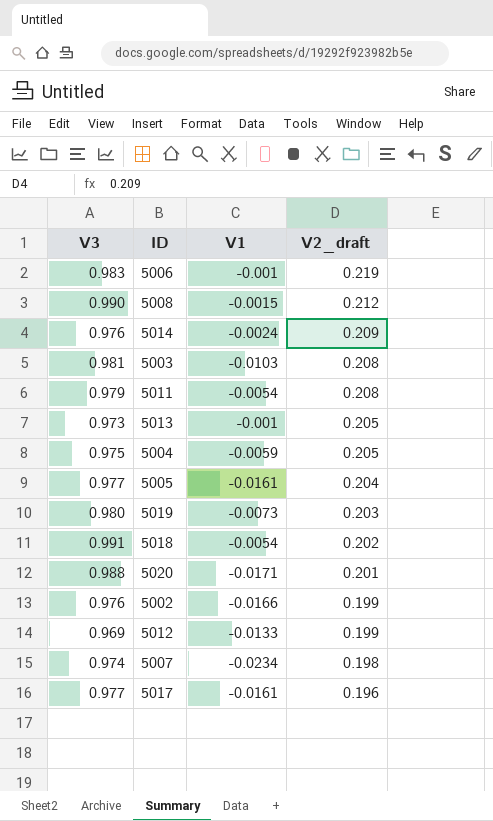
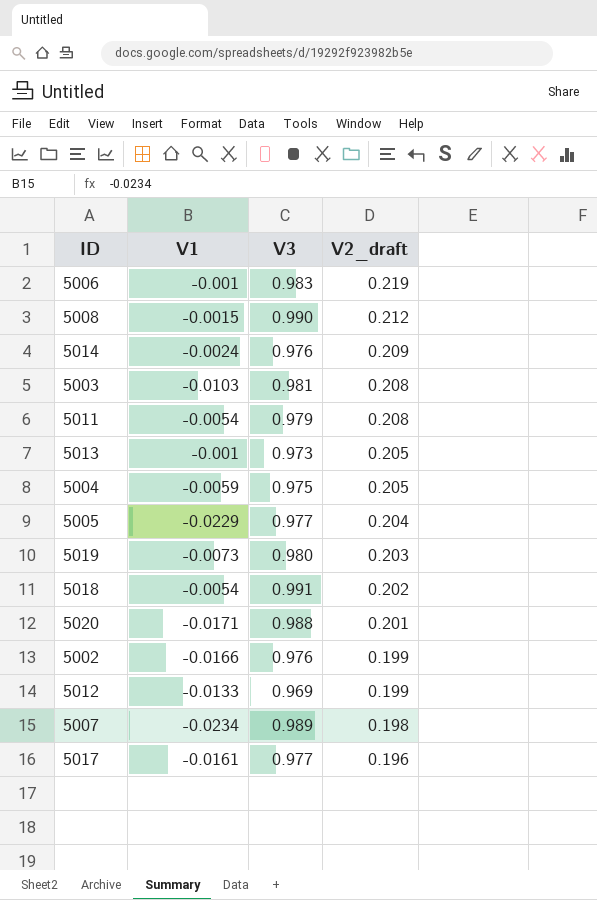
column V3 | position: 1 -> 3
5005 | V1: -0.0161 -> -0.0229
5007 | V3: 0.974 -> 0.989

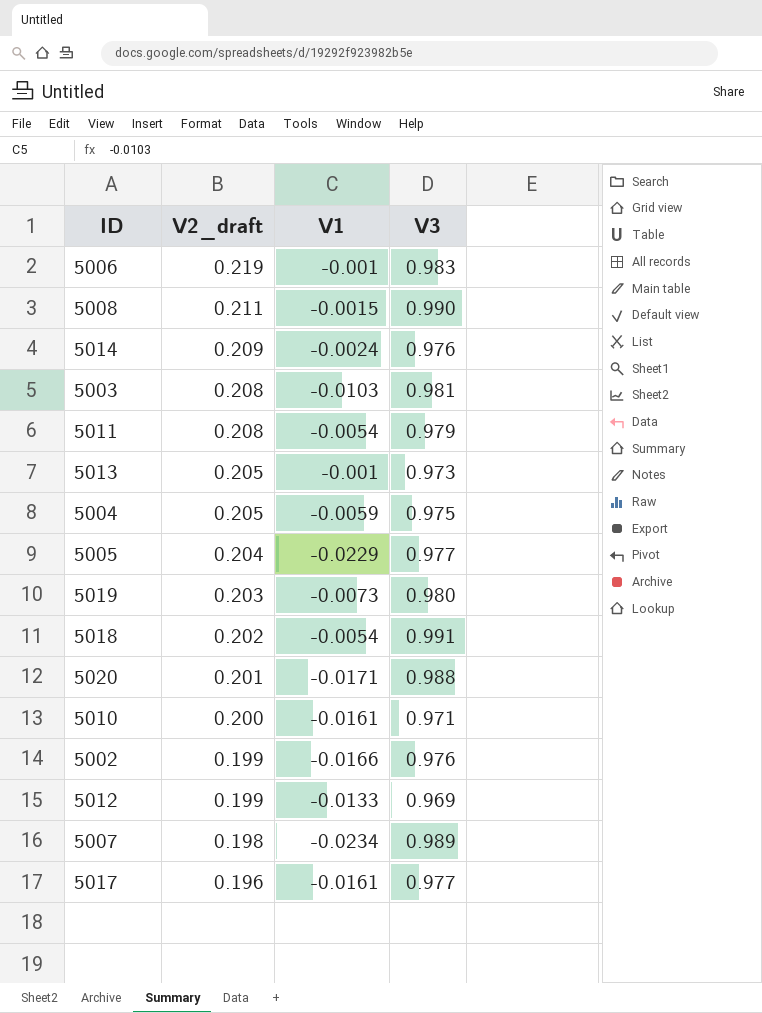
column V2_draft | position: 4 -> 2
5008 | V2_draft: 0.212 -> 0.211
row 5010: none -> 0.200 | -0.0161 | 0.971

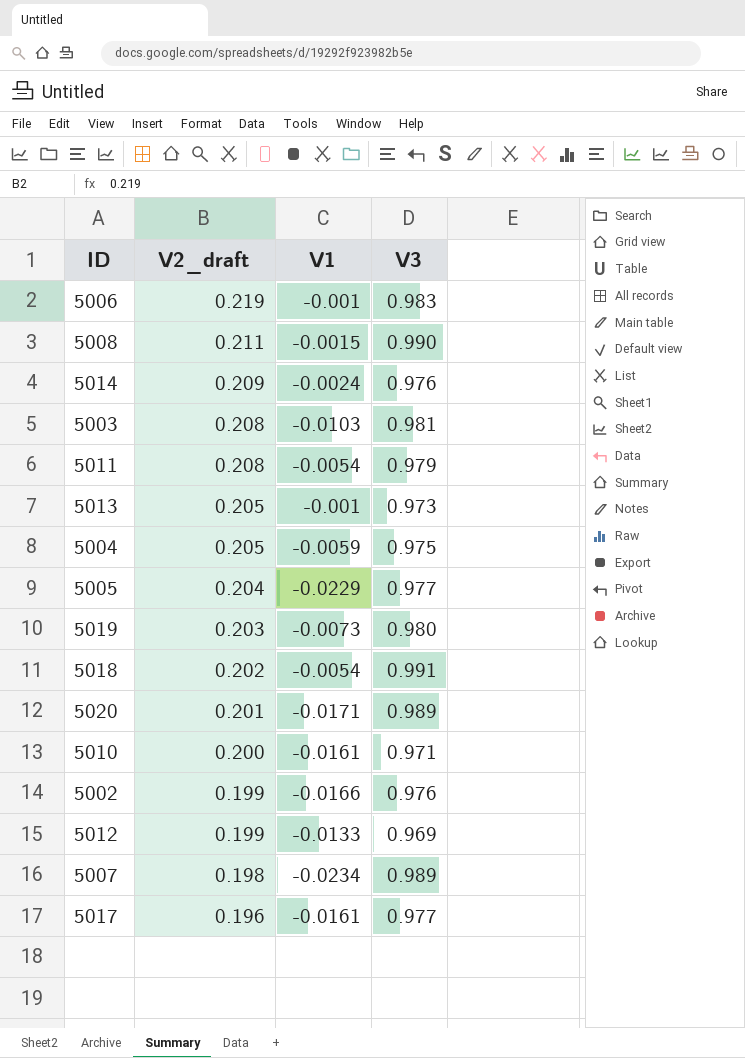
5020 | V3: 0.988 -> 0.989

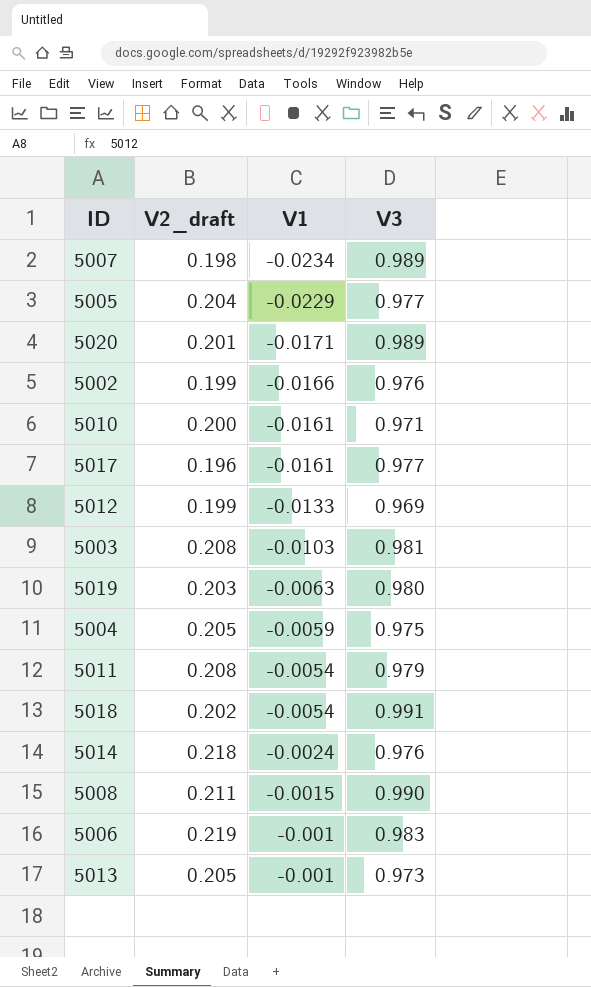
row order: V2_draft descending -> V1 ascending
5019 | V1: -0.0073 -> -0.0063
5014 | V2_draft: 0.209 -> 0.218

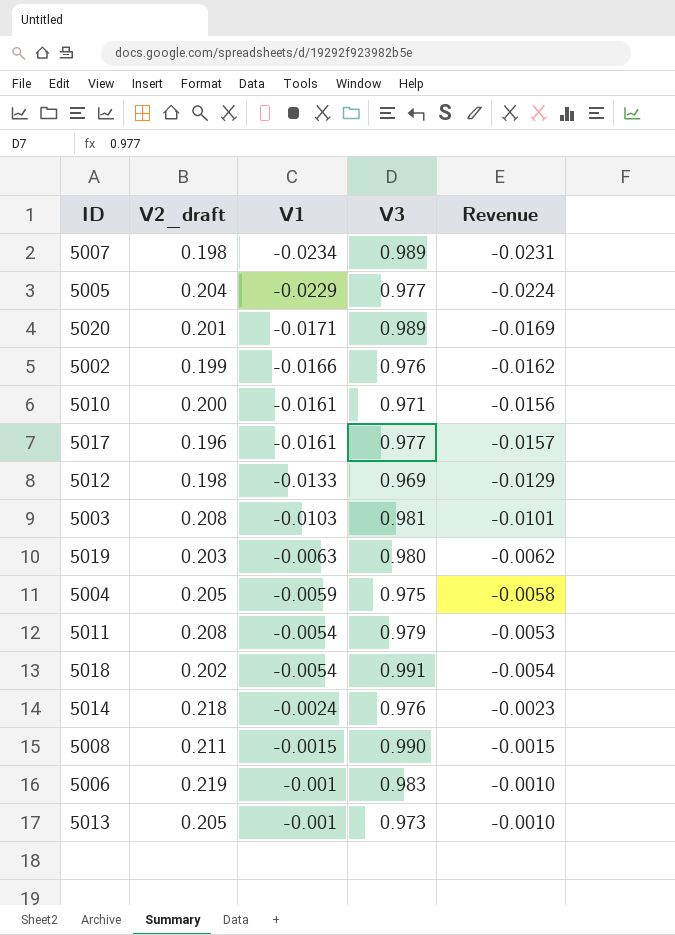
column Revenue | formula: none -> [V1] * [V3]
5012 | V2_draft: 0.199 -> 0.198

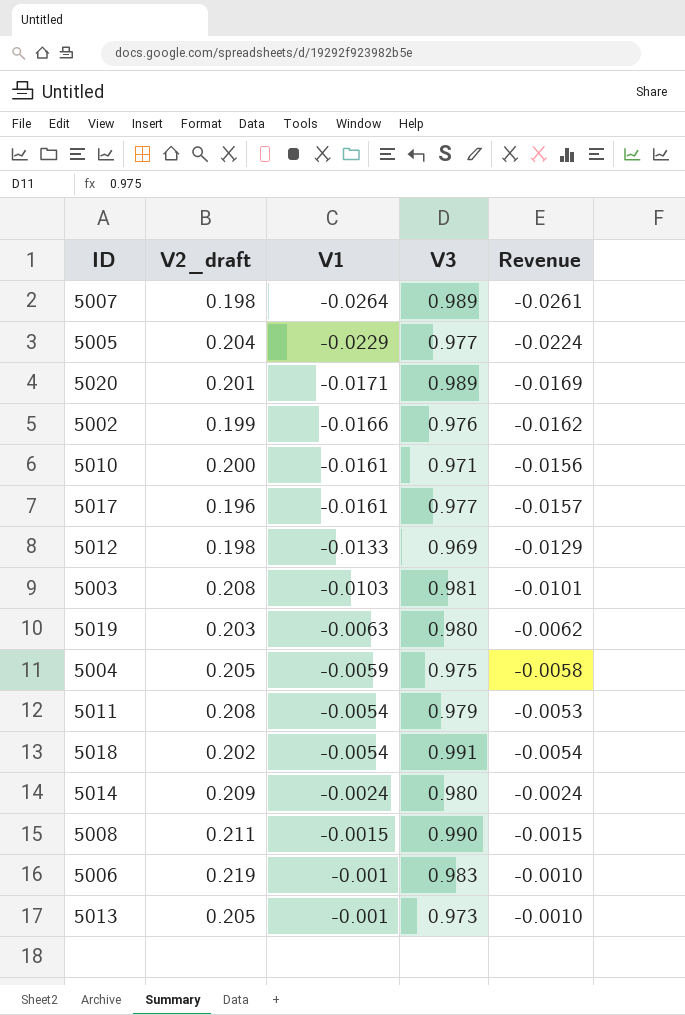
5007 | V1: -0.0234 -> -0.0264
5007 | Revenue: -0.0231 -> -0.0261
5014 | V2_draft: 0.218 -> 0.209
5014 | V3: 0.976 -> 0.980
5014 | Revenue: -0.0023 -> -0.0024

